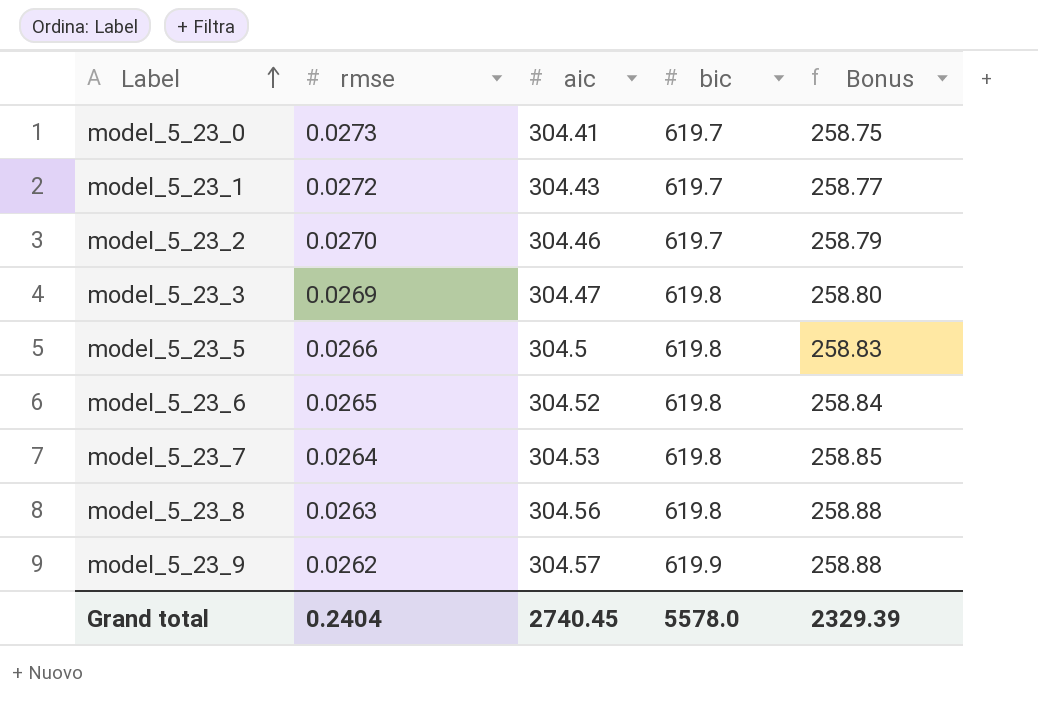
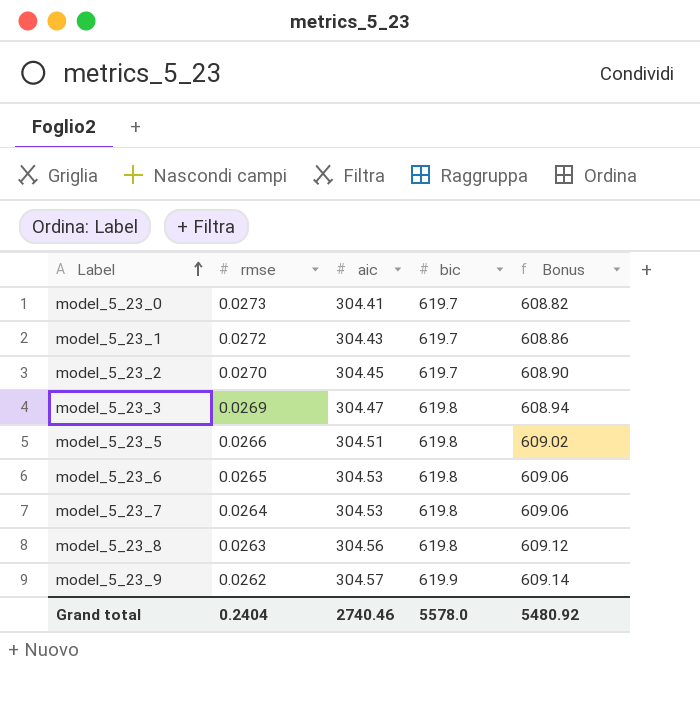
column Bonus | formula: [aic] * 0.85 -> [aic] * 2
model_5_23_2 | aic: 304.46 -> 304.45
model_5_23_5 | aic: 304.5 -> 304.51
model_5_23_6 | aic: 304.52 -> 304.53
Grand total | aic: 2740.45 -> 2740.46
Grand total | Bonus: 2329.39 -> 5480.92

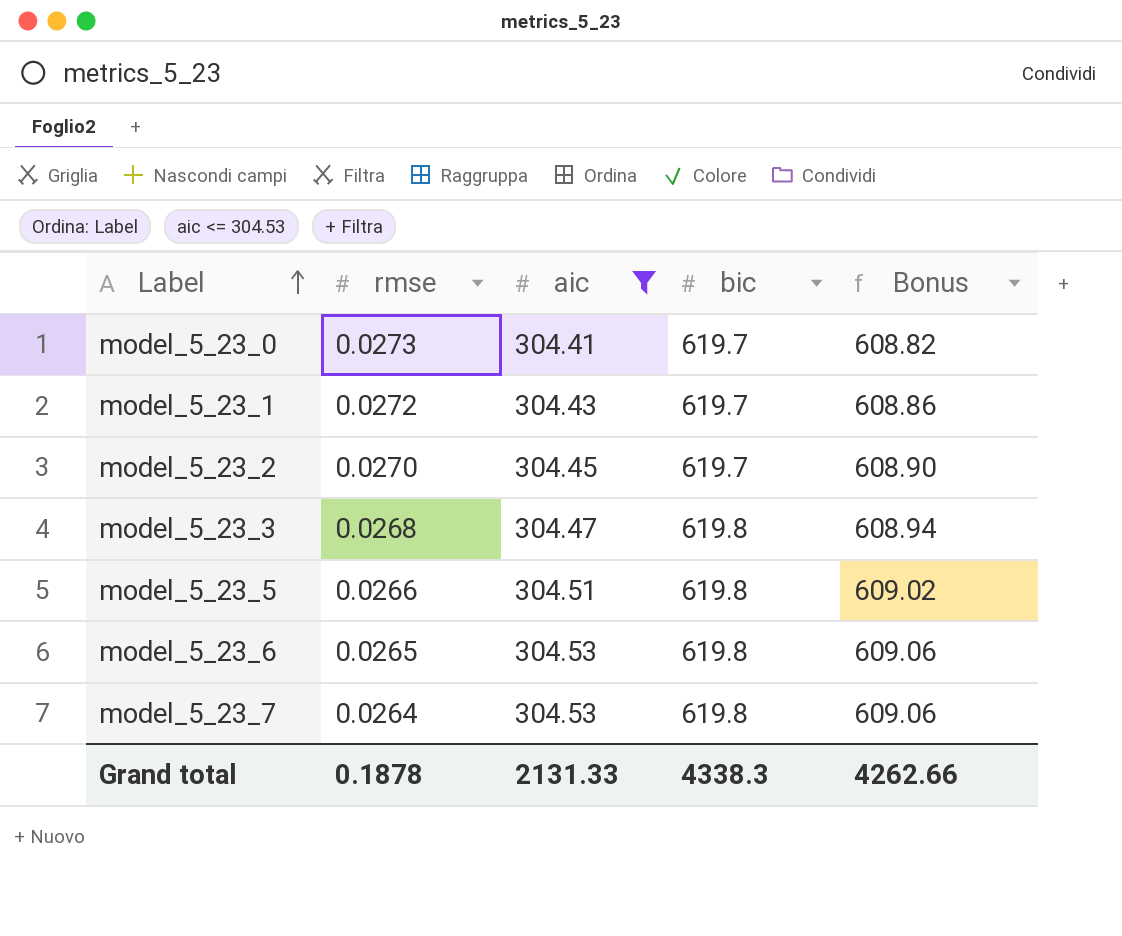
filter: none -> aic <= 304.53
model_5_23_3 | rmse: 0.0269 -> 0.0268
Grand total | rmse: 0.2404 -> 0.1878
Grand total | aic: 2740.46 -> 2131.33
Grand total | bic: 5578.0 -> 4338.3
Grand total | Bonus: 5480.92 -> 4262.66

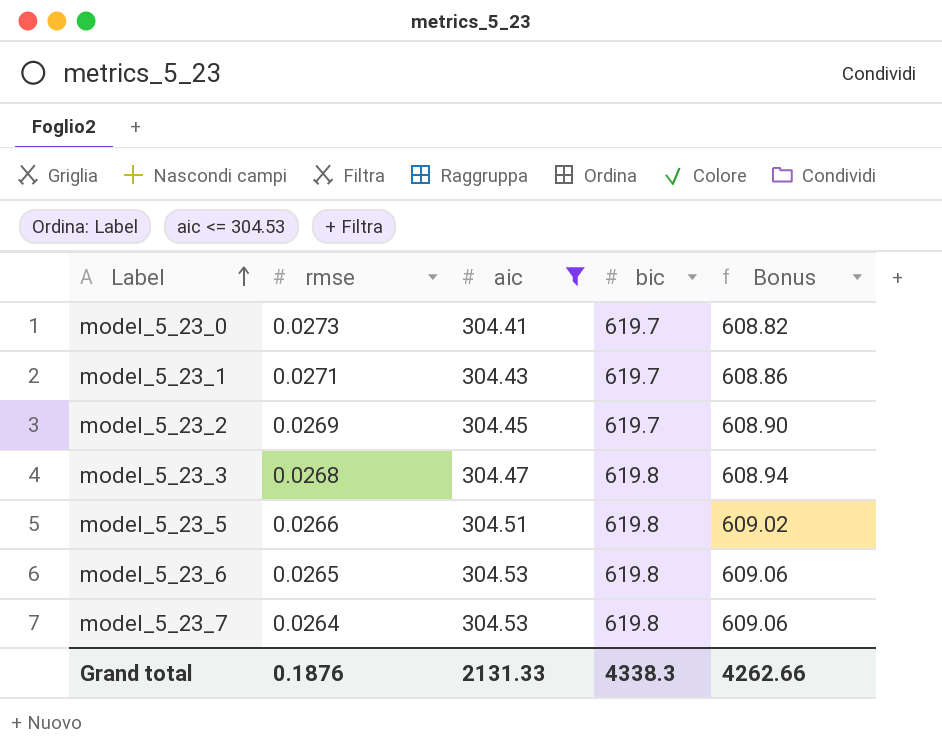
model_5_23_1 | rmse: 0.0272 -> 0.0271
model_5_23_2 | rmse: 0.0270 -> 0.0269
Grand total | rmse: 0.1878 -> 0.1876

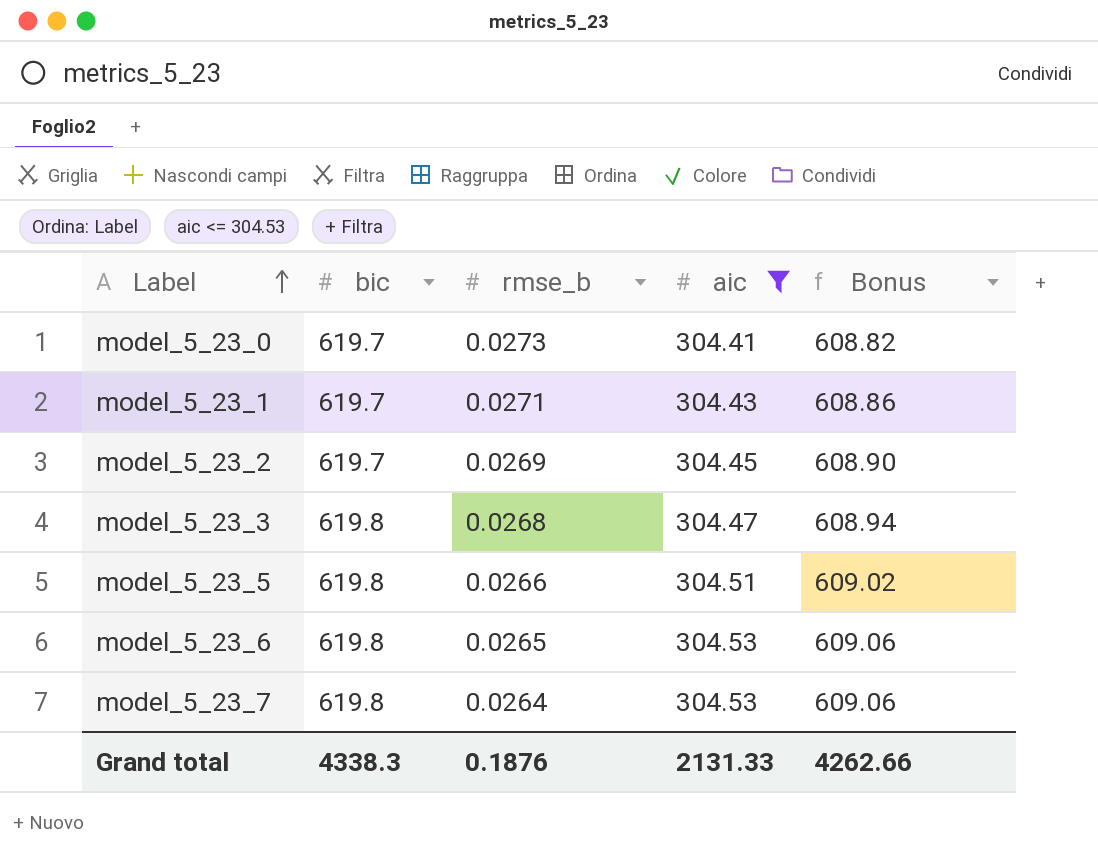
column bic | position: 4 -> 2
column name: rmse -> rmse_b

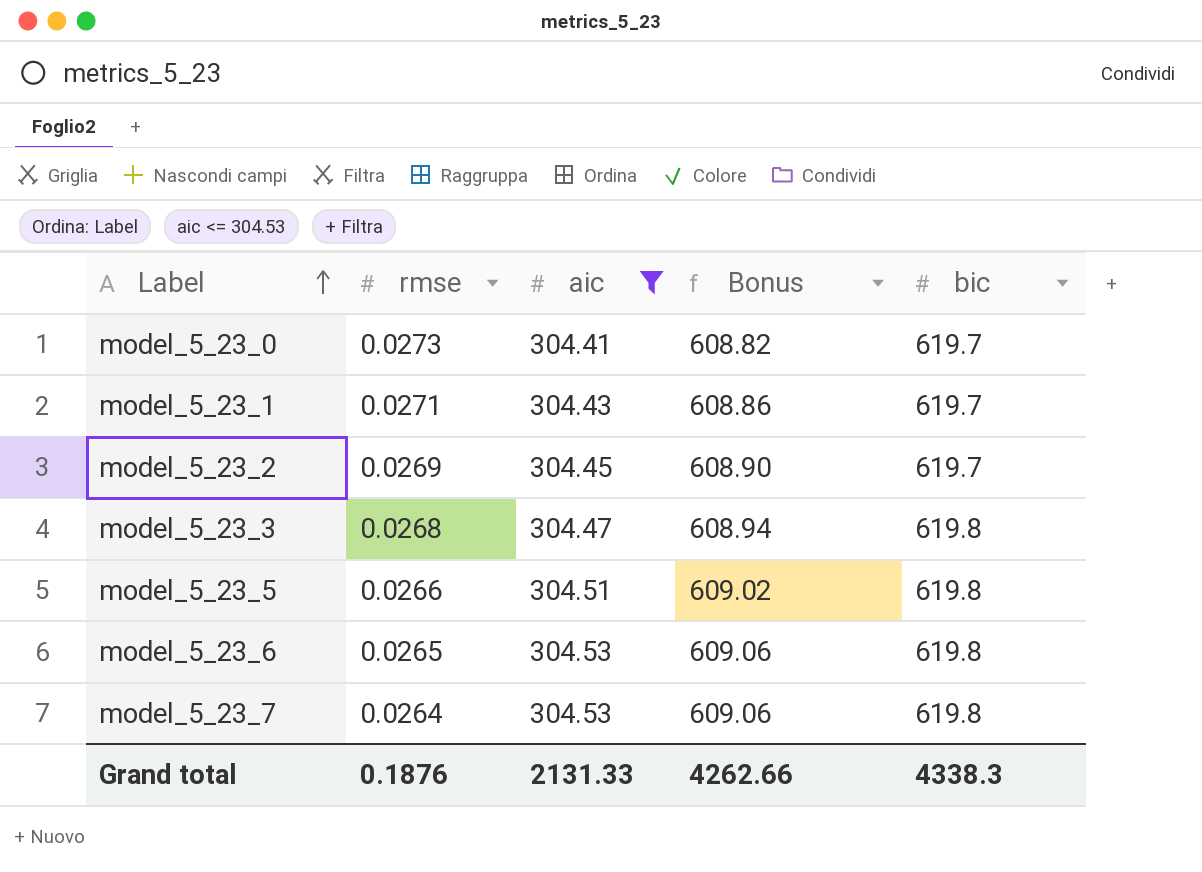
column name: rmse_b -> rmse
column bic | position: 2 -> 5

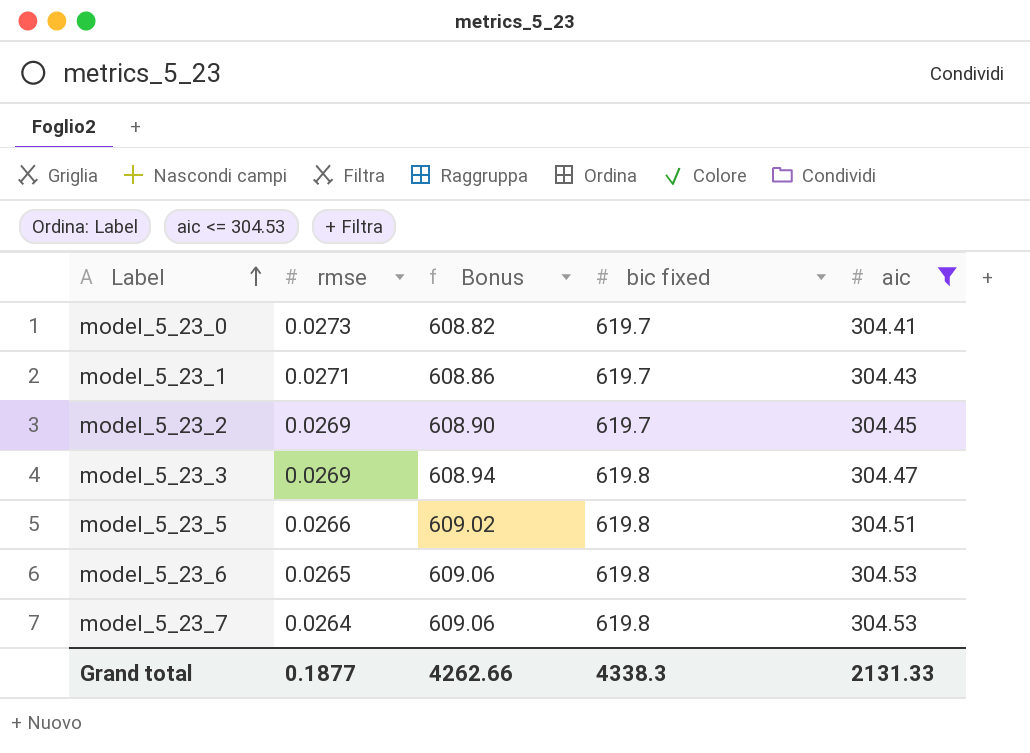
column name: bic -> bic fixed
column aic | position: 3 -> 5
model_5_23_3 | rmse: 0.0268 -> 0.0269
Grand total | rmse: 0.1876 -> 0.1877

